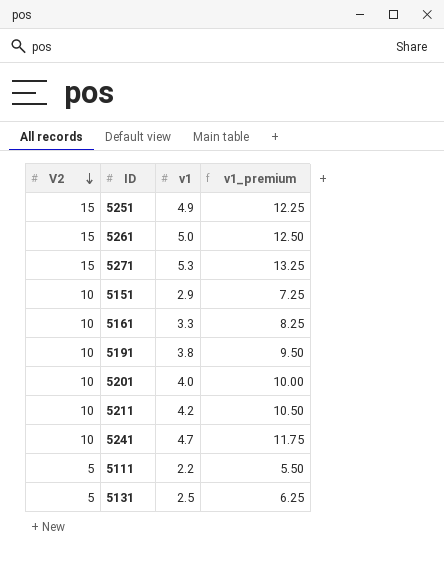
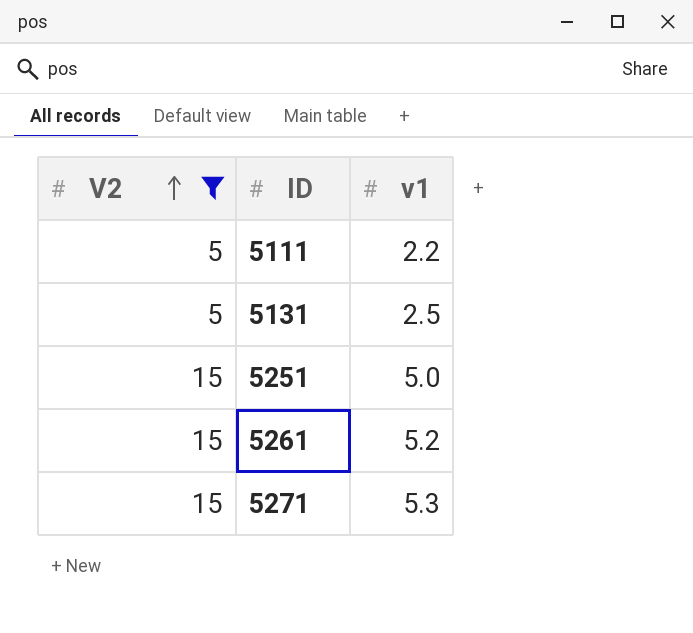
filter: none -> V2 != 10
row order: V2 descending -> V2 ascending
column v1_premium | formula: [v1] * 2.5 -> none
5251 | v1: 4.9 -> 5.0
5261 | v1: 5.0 -> 5.2

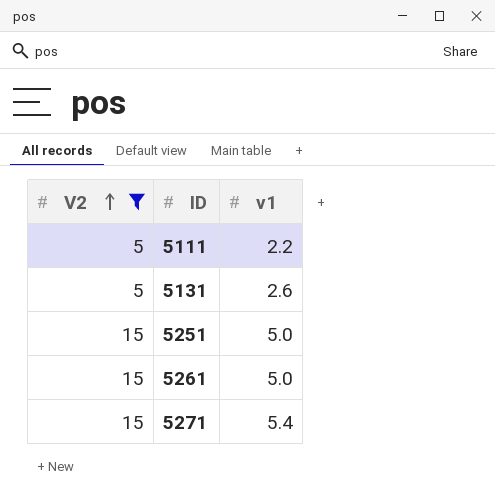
5131 | v1: 2.5 -> 2.6
5261 | v1: 5.2 -> 5.0
5271 | v1: 5.3 -> 5.4

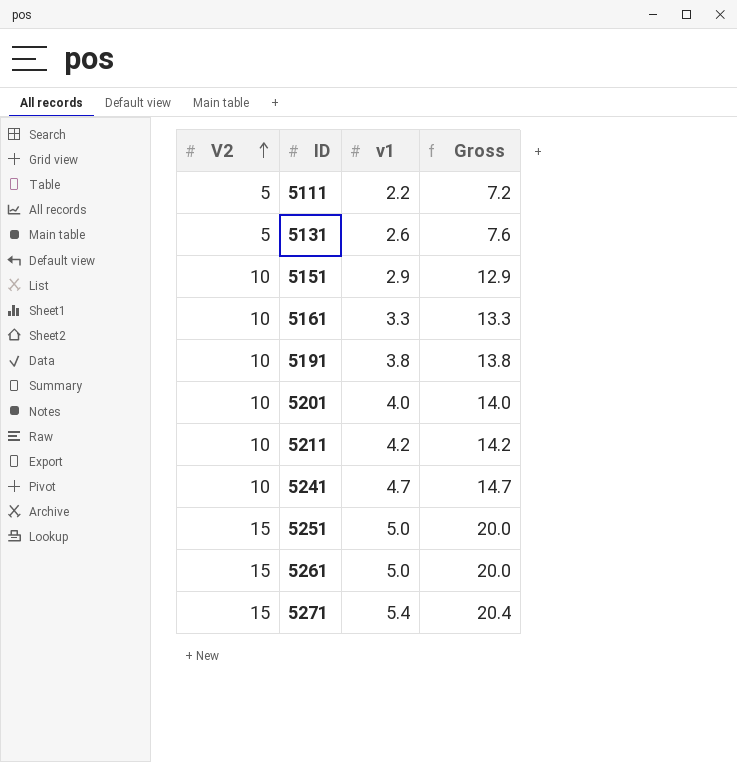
filter: V2 != 10 -> none
column Gross | formula: none -> [V2] + [v1]

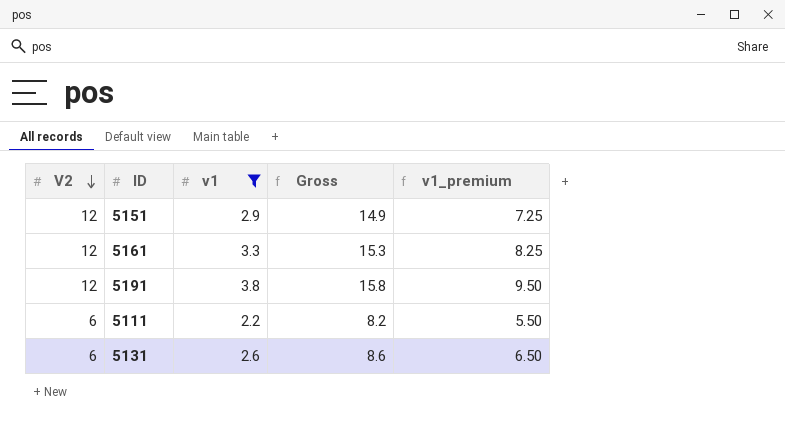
filter: none -> v1 <= 3.8
row order: V2 ascending -> V2 descending
column v1_premium | formula: none -> [v1] * 2.5
5151 | V2: 10 -> 12
5151 | Gross: 12.9 -> 14.9
5161 | V2: 10 -> 12
5161 | Gross: 13.3 -> 15.3
5191 | V2: 10 -> 12
5191 | Gross: 13.8 -> 15.8
5111 | V2: 5 -> 6
5111 | Gross: 7.2 -> 8.2
5131 | V2: 5 -> 6
5131 | Gross: 7.6 -> 8.6

